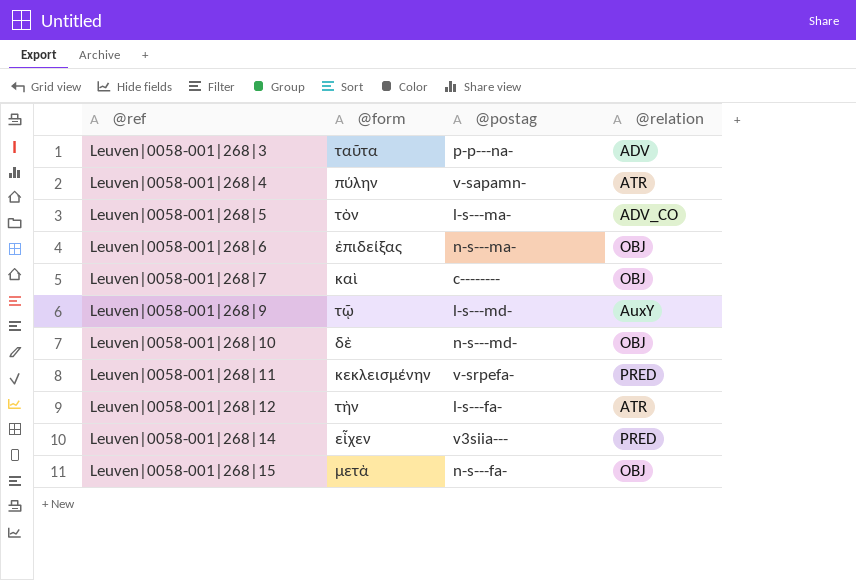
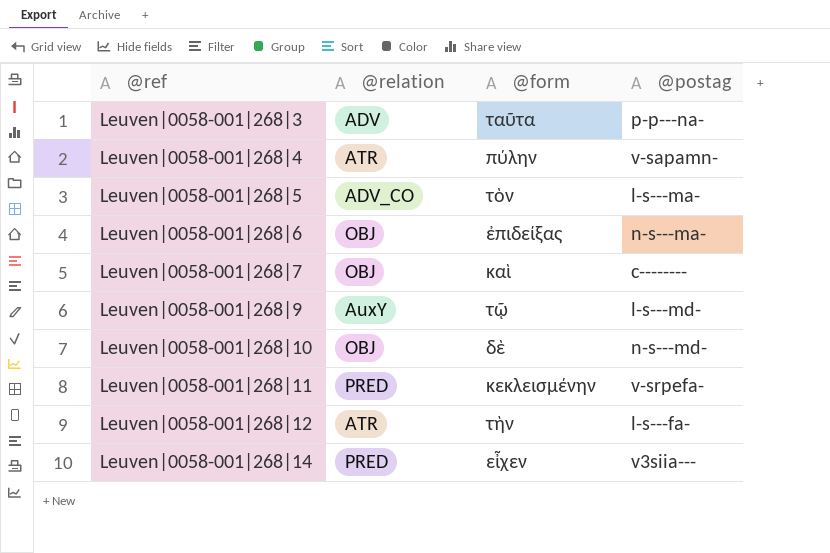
column @relation | position: 4 -> 2
row Leuven|0058-001|268|15: μετὰ | n-s---fa- | OBJ -> none

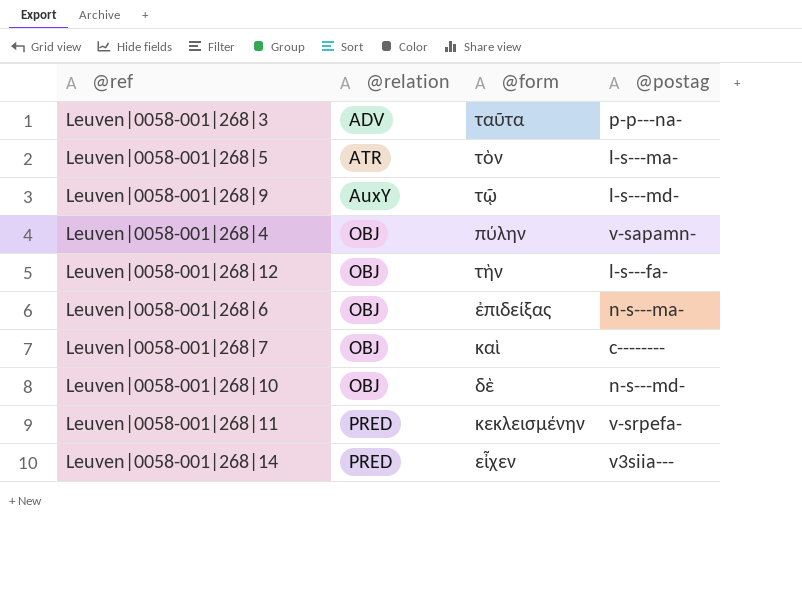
row order: @ref ascending -> @relation ascending
Leuven|0058-001|268|5 | @relation: ADV_CO -> ATR
Leuven|0058-001|268|4 | @relation: ATR -> OBJ
Leuven|0058-001|268|12 | @relation: ATR -> OBJ

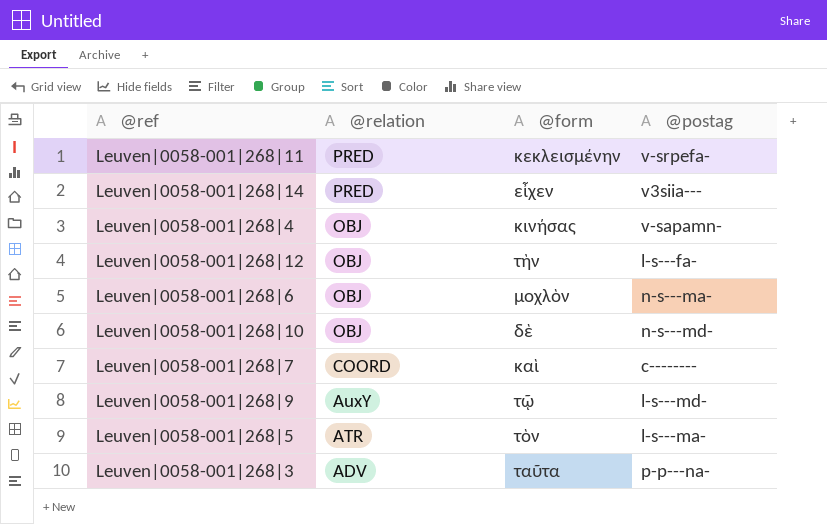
row order: @relation ascending -> @relation descending
Leuven|0058-001|268|4 | @form: πύλην -> κινήσας
Leuven|0058-001|268|6 | @form: ἐπιδείξας -> μοχλὸν
Leuven|0058-001|268|7 | @relation: OBJ -> COORD

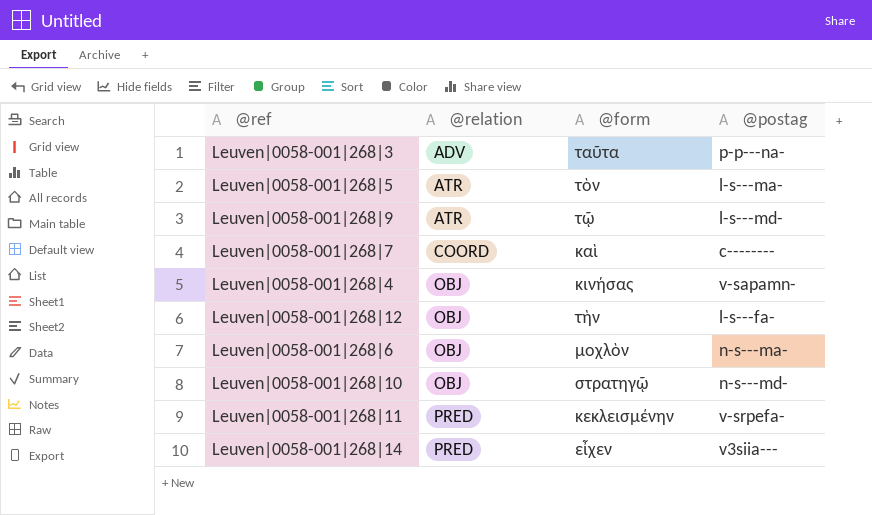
row order: @relation descending -> @relation ascending
Leuven|0058-001|268|9 | @relation: AuxY -> ATR
Leuven|0058-001|268|10 | @form: δὲ -> στρατηγῷ

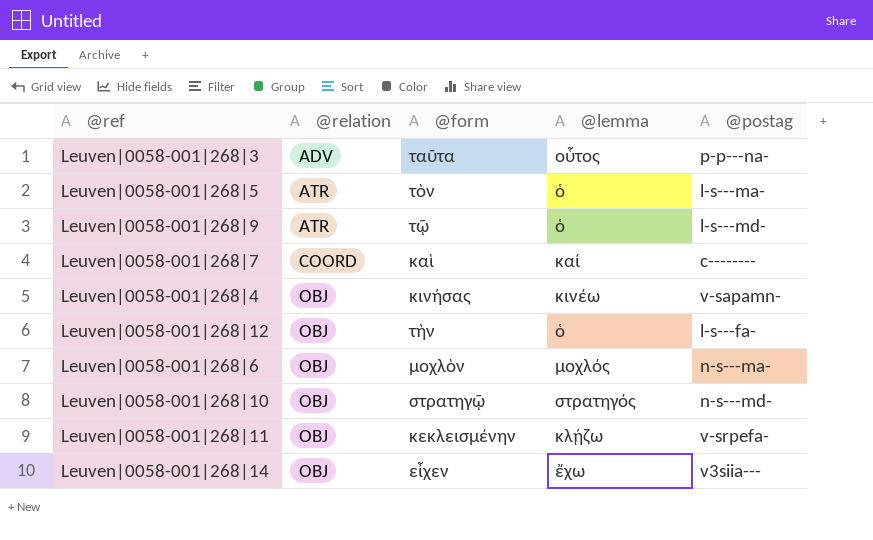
column @lemma | position: none -> 4
Leuven|0058-001|268|11 | @relation: PRED -> OBJ
Leuven|0058-001|268|14 | @relation: PRED -> OBJ

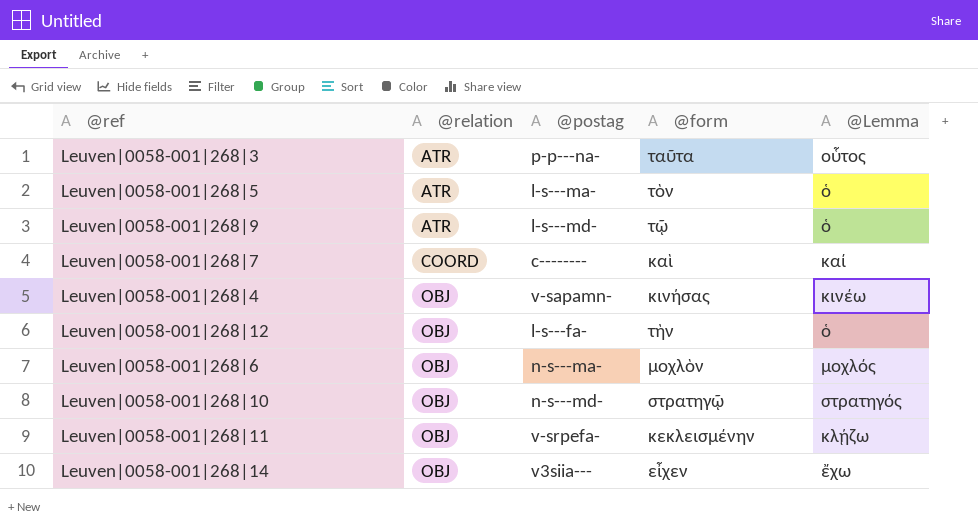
column @postag | position: 5 -> 3
column name: @lemma -> @Lemma
Leuven|0058-001|268|3 | @relation: ADV -> ATR

